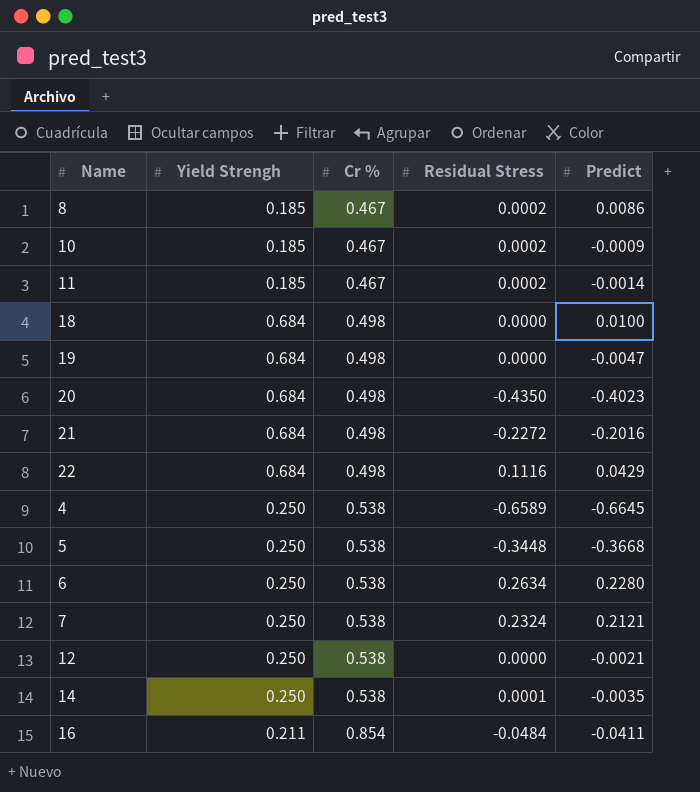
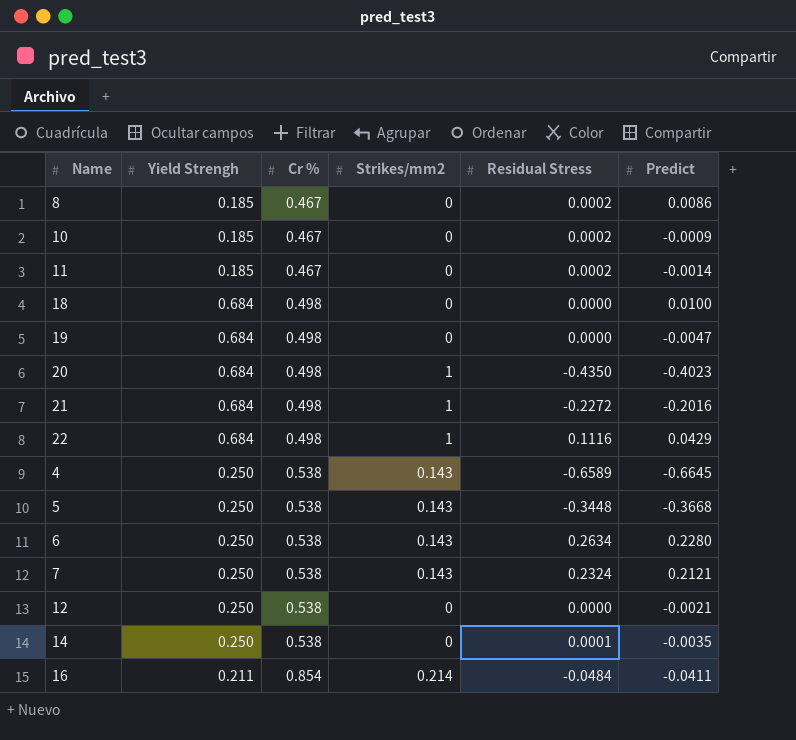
column Strikes/mm2 | position: none -> 4

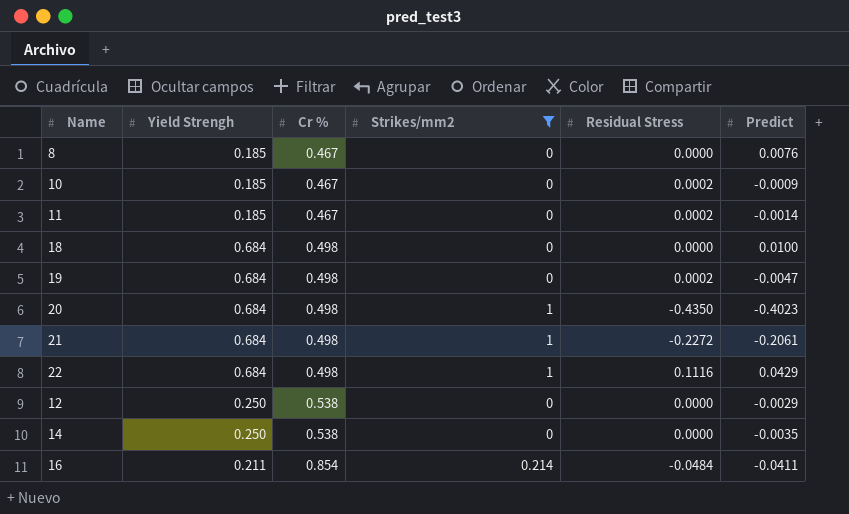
filter: none -> Strikes/mm2 != 0.143
8 | Residual Stress: 0.0002 -> 0.0000
8 | Predict: 0.0086 -> 0.0076
19 | Residual Stress: 0.0000 -> 0.0002
21 | Predict: -0.2016 -> -0.2061
12 | Predict: -0.0021 -> -0.0029
14 | Residual Stress: 0.0001 -> 0.0000

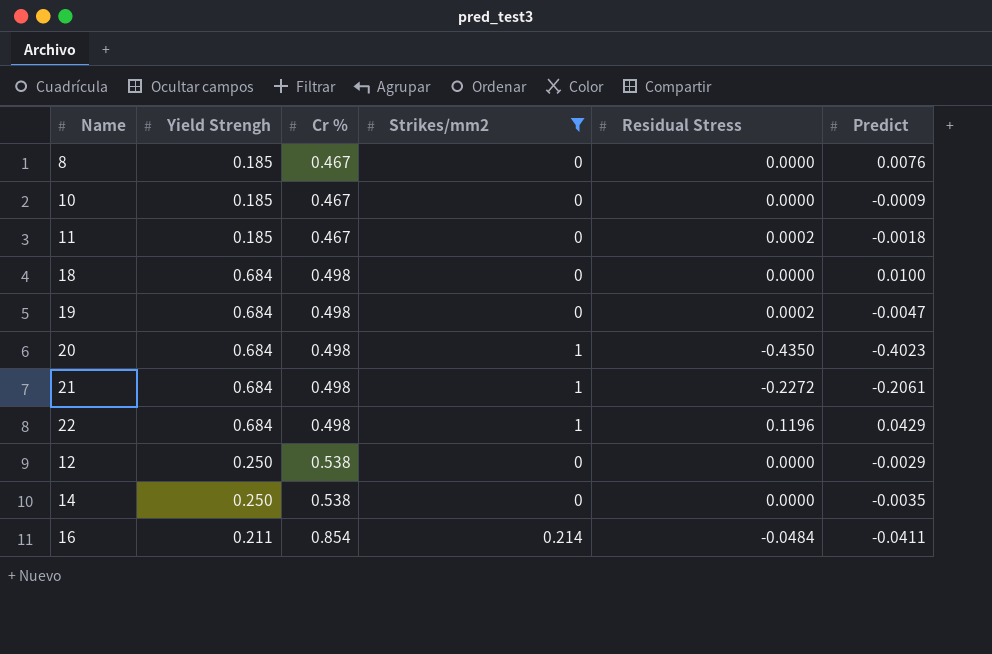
10 | Residual Stress: 0.0002 -> 0.0000
11 | Predict: -0.0014 -> -0.0018
22 | Residual Stress: 0.1116 -> 0.1196

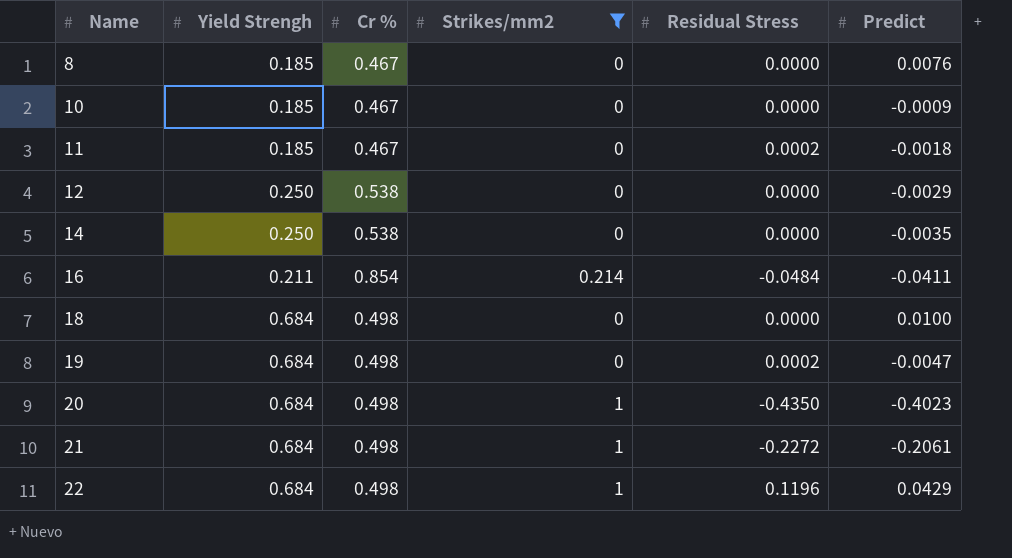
row order: Cr % ascending -> Name ascending

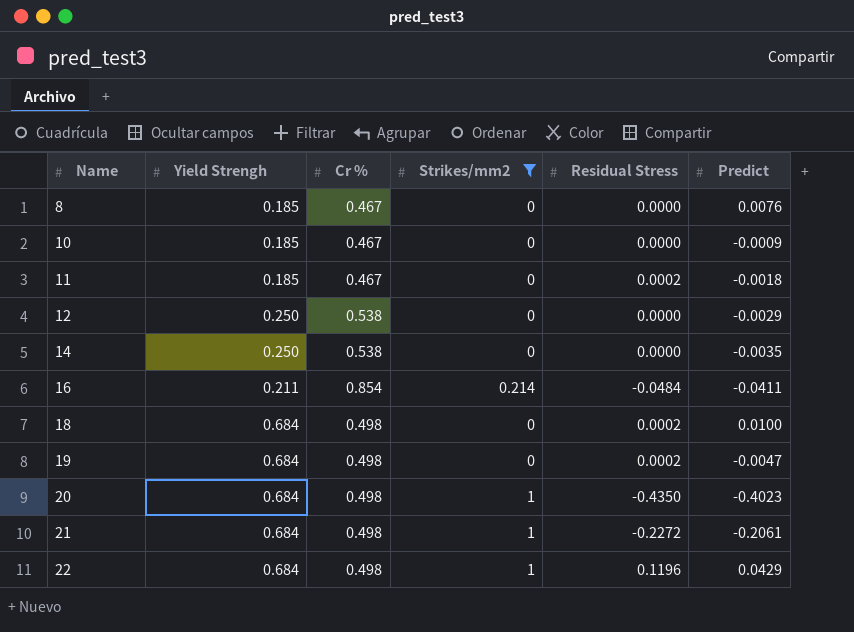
18 | Residual Stress: 0.0000 -> 0.0002

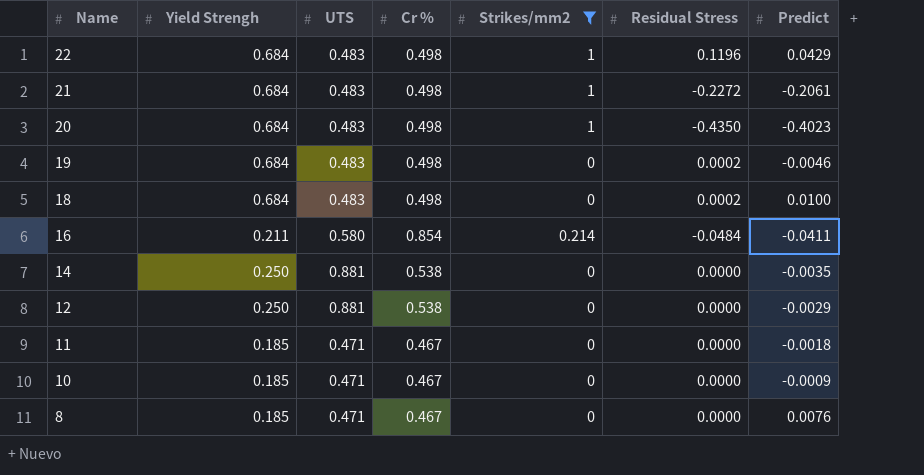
row order: Name ascending -> Name descending
column UTS | position: none -> 3
19 | Predict: -0.0047 -> -0.0046
11 | Residual Stress: 0.0002 -> 0.0000

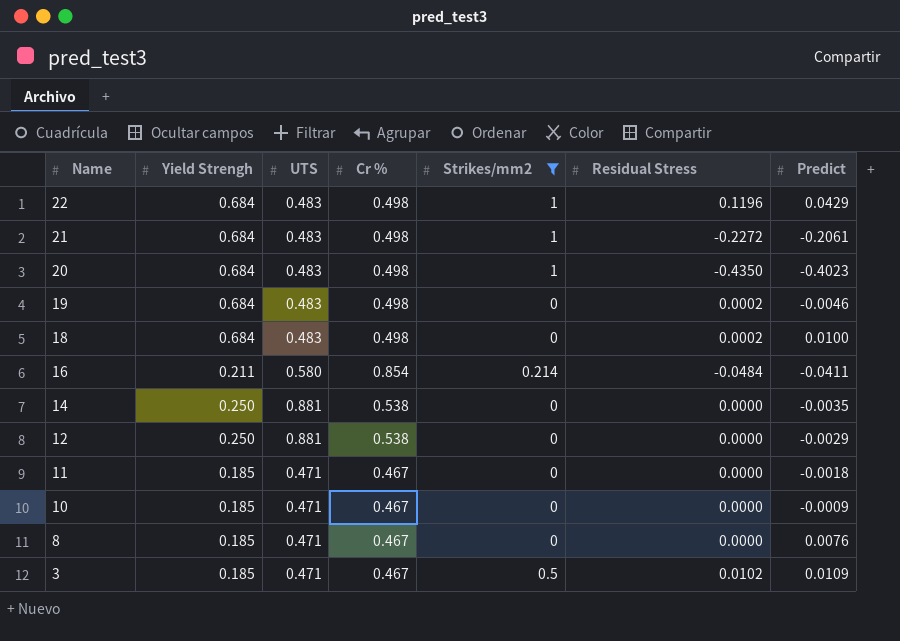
row 3: none -> 0.185 | 0.471 | 0.467 | 0.5 | 0.0102 | 0.0109

